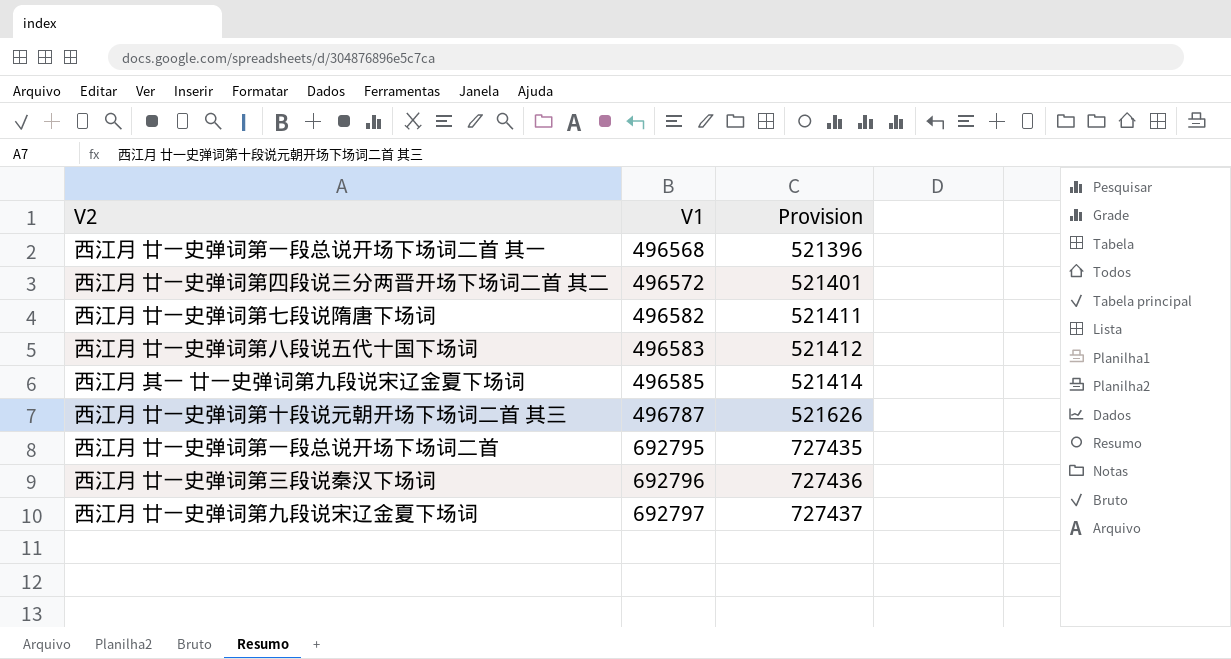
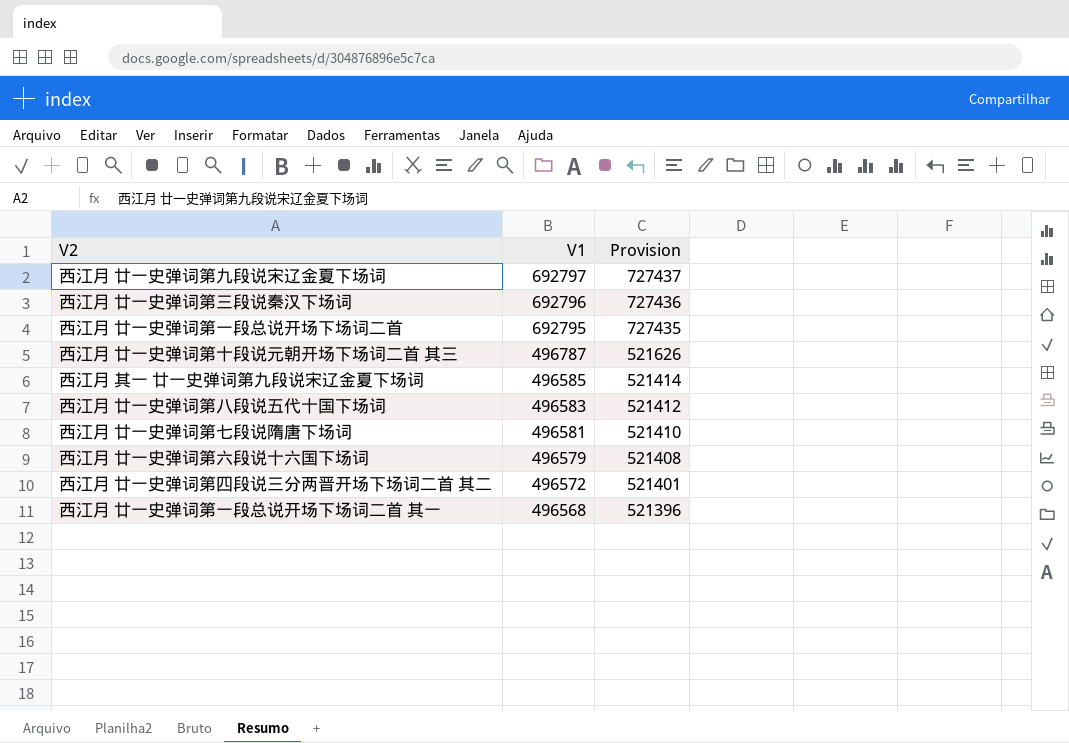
row order: V1 ascending -> V1 descending
西江月 廿一史弹词第七段说隋唐下场词 | V1: 496582 -> 496581
西江月 廿一史弹词第七段说隋唐下场词 | Provision: 521411 -> 521410
row 西江月 廿一史弹词第六段说十六国下场词: none -> 496579 | 521408

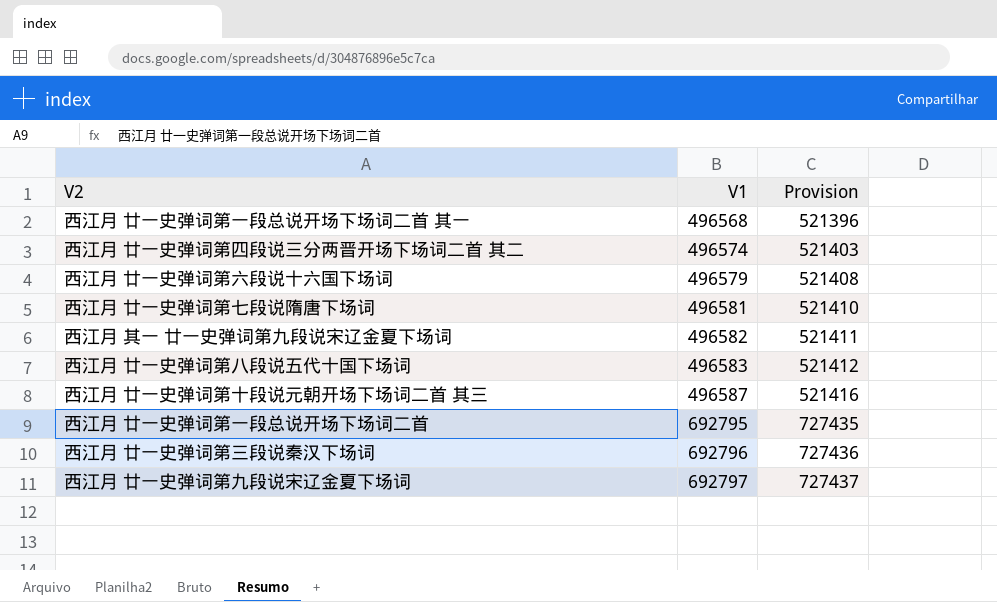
row order: V1 descending -> V1 ascending
西江月 廿一史弹词第四段说三分两晋开场下场词二首 其二 | V1: 496572 -> 496574
西江月 廿一史弹词第四段说三分两晋开场下场词二首 其二 | Provision: 521401 -> 521403
西江月 其一 廿一史弹词第九段说宋辽金夏下场词 | V1: 496585 -> 496582
西江月 其一 廿一史弹词第九段说宋辽金夏下场词 | Provision: 521414 -> 521411
西江月 廿一史弹词第十段说元朝开场下场词二首 其三 | V1: 496787 -> 496587
西江月 廿一史弹词第十段说元朝开场下场词二首 其三 | Provision: 521626 -> 521416

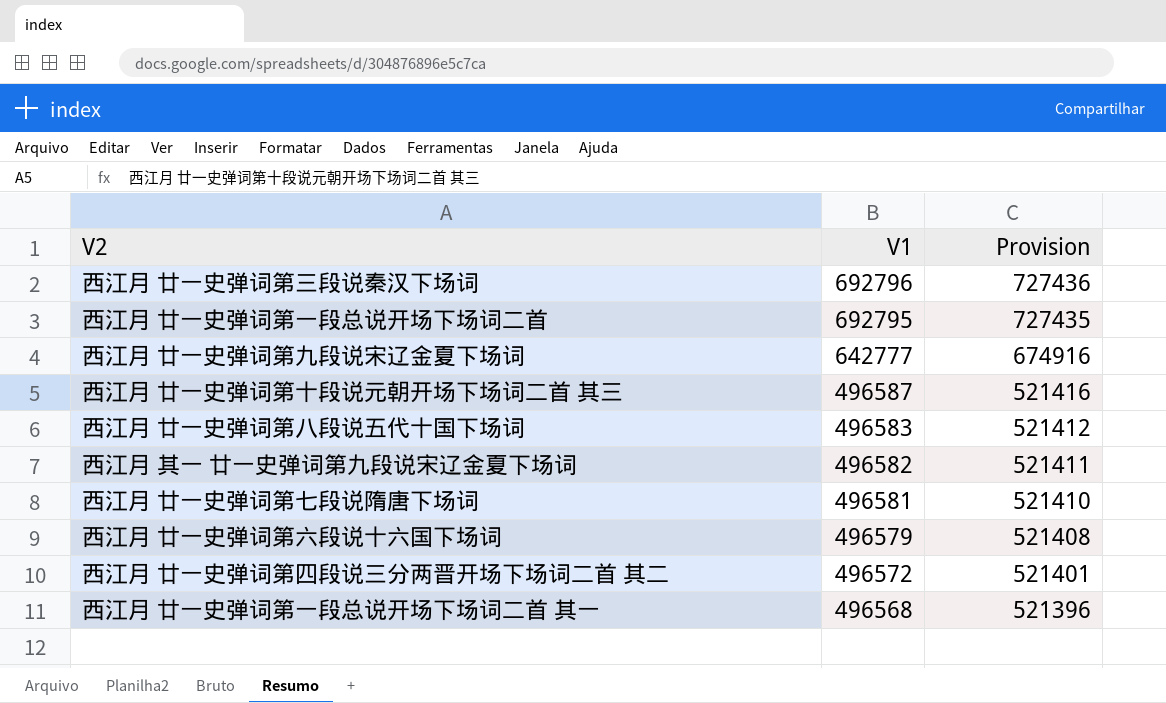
row order: V1 ascending -> V1 descending
西江月 廿一史弹词第九段说宋辽金夏下场词 | V1: 692797 -> 642777
西江月 廿一史弹词第九段说宋辽金夏下场词 | Provision: 727437 -> 674916
西江月 廿一史弹词第四段说三分两晋开场下场词二首 其二 | V1: 496574 -> 496572
西江月 廿一史弹词第四段说三分两晋开场下场词二首 其二 | Provision: 521403 -> 521401

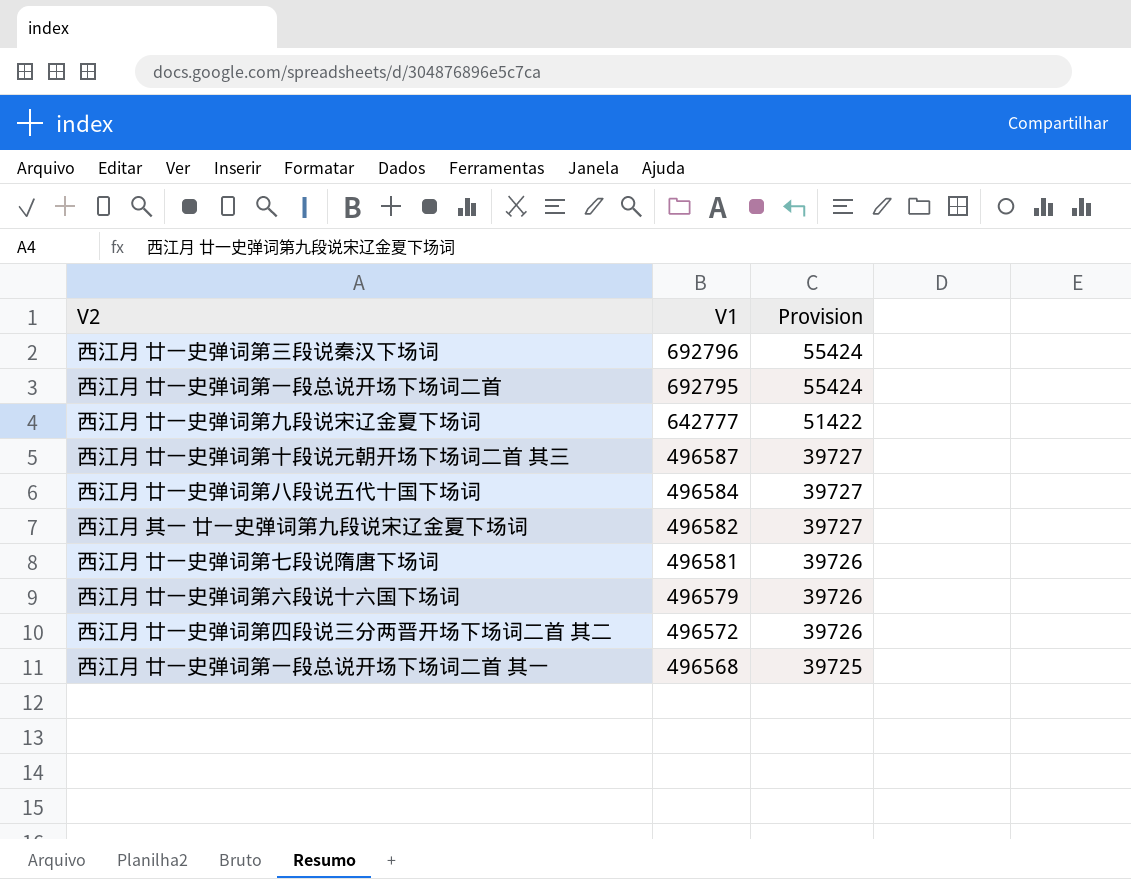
column Provision | formula: [V1] * 1.05 -> [V1] * 0.08
西江月 廿一史弹词第八段说五代十国下场词 | V1: 496583 -> 496584

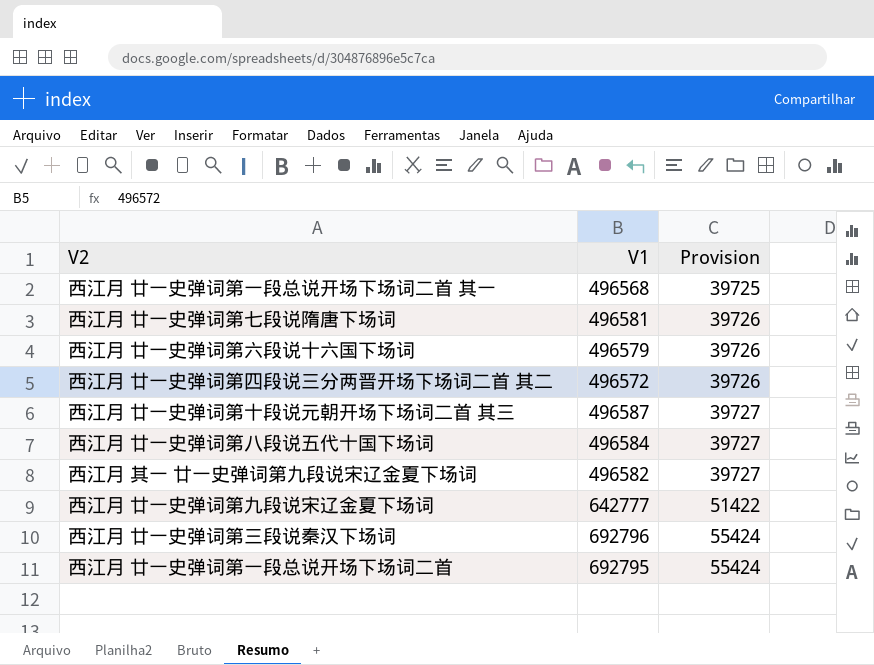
row order: V1 descending -> Provision ascending

